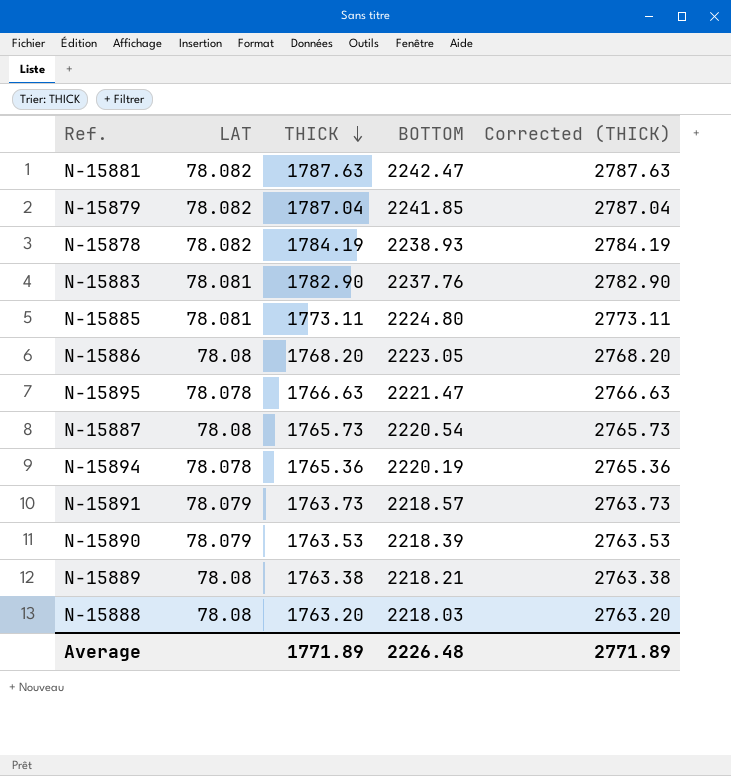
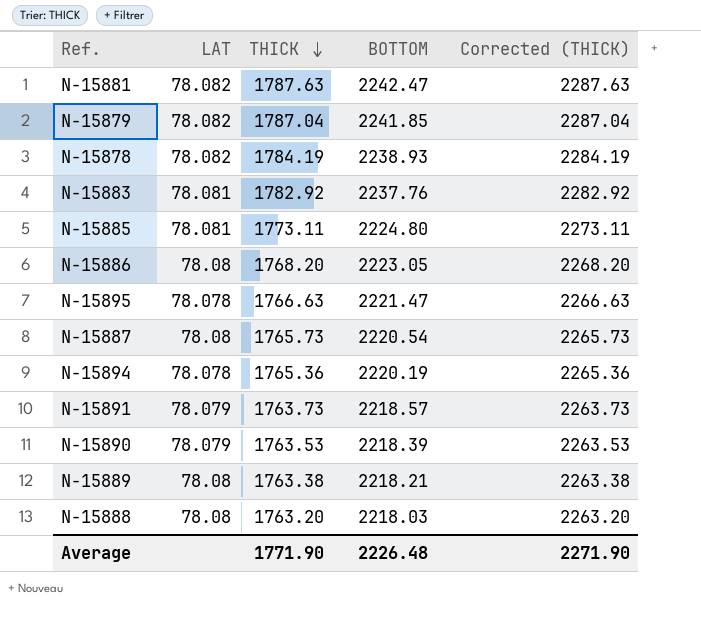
column Corrected (THICK) | formula: [THICK] + 1000 -> [THICK] + 500
N-15883 | THICK: 1782.90 -> 1782.92
Average | THICK: 1771.89 -> 1771.90
Average | Corrected (THICK): 2771.89 -> 2271.90

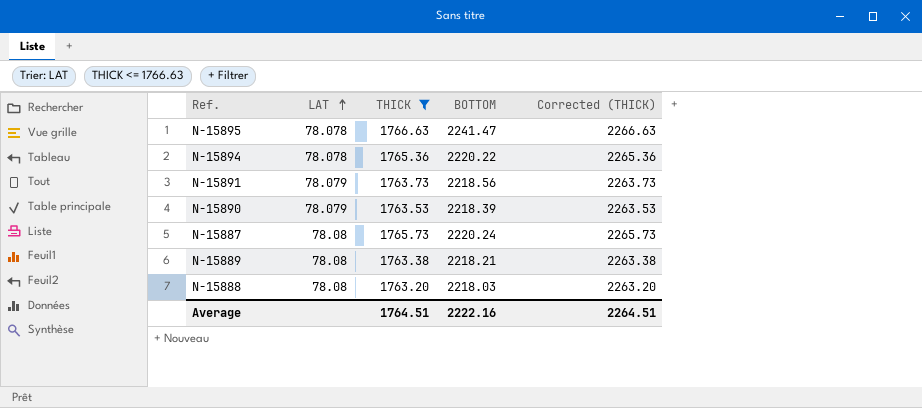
filter: none -> THICK <= 1766.63
row order: THICK descending -> LAT ascending
N-15895 | BOTTOM: 2221.47 -> 2241.47
N-15894 | BOTTOM: 2220.19 -> 2220.22
N-15891 | BOTTOM: 2218.57 -> 2218.56
N-15887 | BOTTOM: 2220.54 -> 2220.24
Average | THICK: 1771.90 -> 1764.51
Average | BOTTOM: 2226.48 -> 2222.16
Average | Corrected (THICK): 2271.90 -> 2264.51

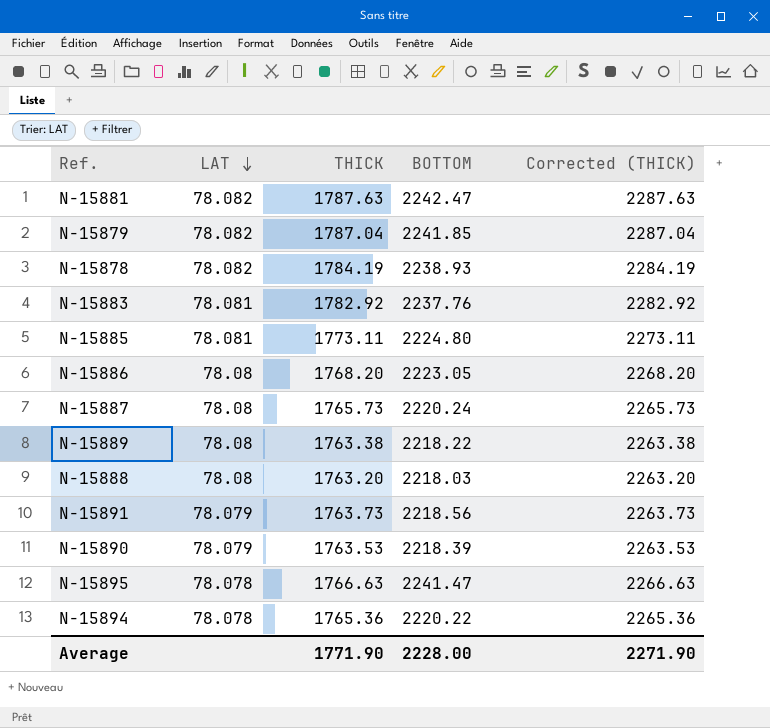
filter: THICK <= 1766.63 -> none
row order: LAT ascending -> LAT descending
N-15889 | BOTTOM: 2218.21 -> 2218.22
Average | THICK: 1764.51 -> 1771.90
Average | BOTTOM: 2222.16 -> 2228.00
Average | Corrected (THICK): 2264.51 -> 2271.90

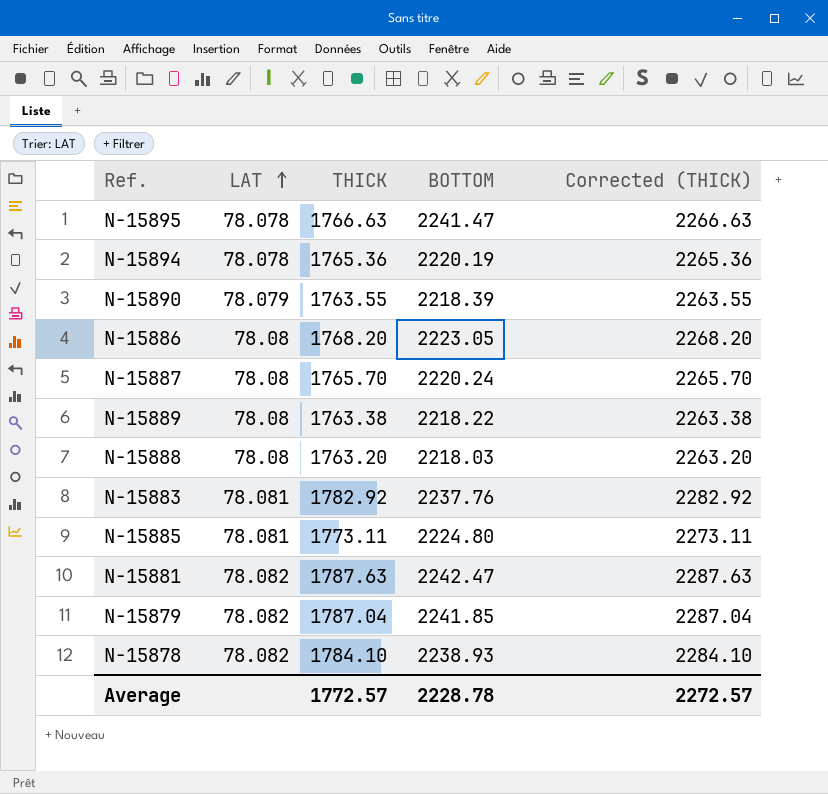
row order: LAT descending -> LAT ascending
row N-15891: 78.079 | 1763.73 | 2218.56 | 2263.73 -> none
N-15894 | BOTTOM: 2220.22 -> 2220.19
N-15890 | THICK: 1763.53 -> 1763.55
N-15890 | Corrected (THICK): 2263.53 -> 2263.55
N-15887 | THICK: 1765.73 -> 1765.70
N-15887 | Corrected (THICK): 2265.73 -> 2265.70
N-15878 | THICK: 1784.19 -> 1784.10
N-15878 | Corrected (THICK): 2284.19 -> 2284.10
Average | THICK: 1771.90 -> 1772.57
Average | BOTTOM: 2228.00 -> 2228.78
Average | Corrected (THICK): 2271.90 -> 2272.57

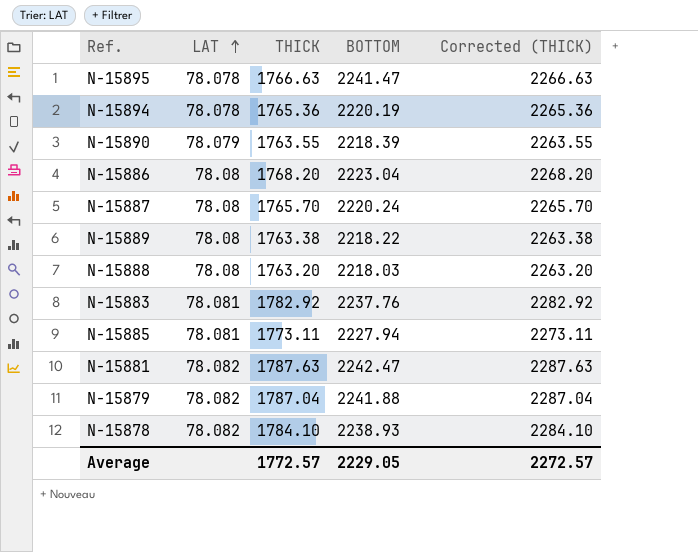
N-15886 | BOTTOM: 2223.05 -> 2223.04
N-15885 | BOTTOM: 2224.80 -> 2227.94
N-15879 | BOTTOM: 2241.85 -> 2241.88
Average | BOTTOM: 2228.78 -> 2229.05

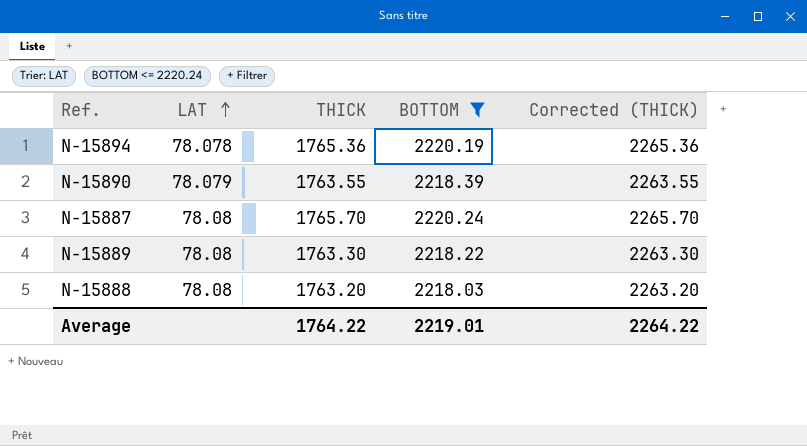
filter: none -> BOTTOM <= 2220.24
N-15889 | THICK: 1763.38 -> 1763.30
N-15889 | Corrected (THICK): 2263.38 -> 2263.30
Average | THICK: 1772.57 -> 1764.22
Average | BOTTOM: 2229.05 -> 2219.01
Average | Corrected (THICK): 2272.57 -> 2264.22

